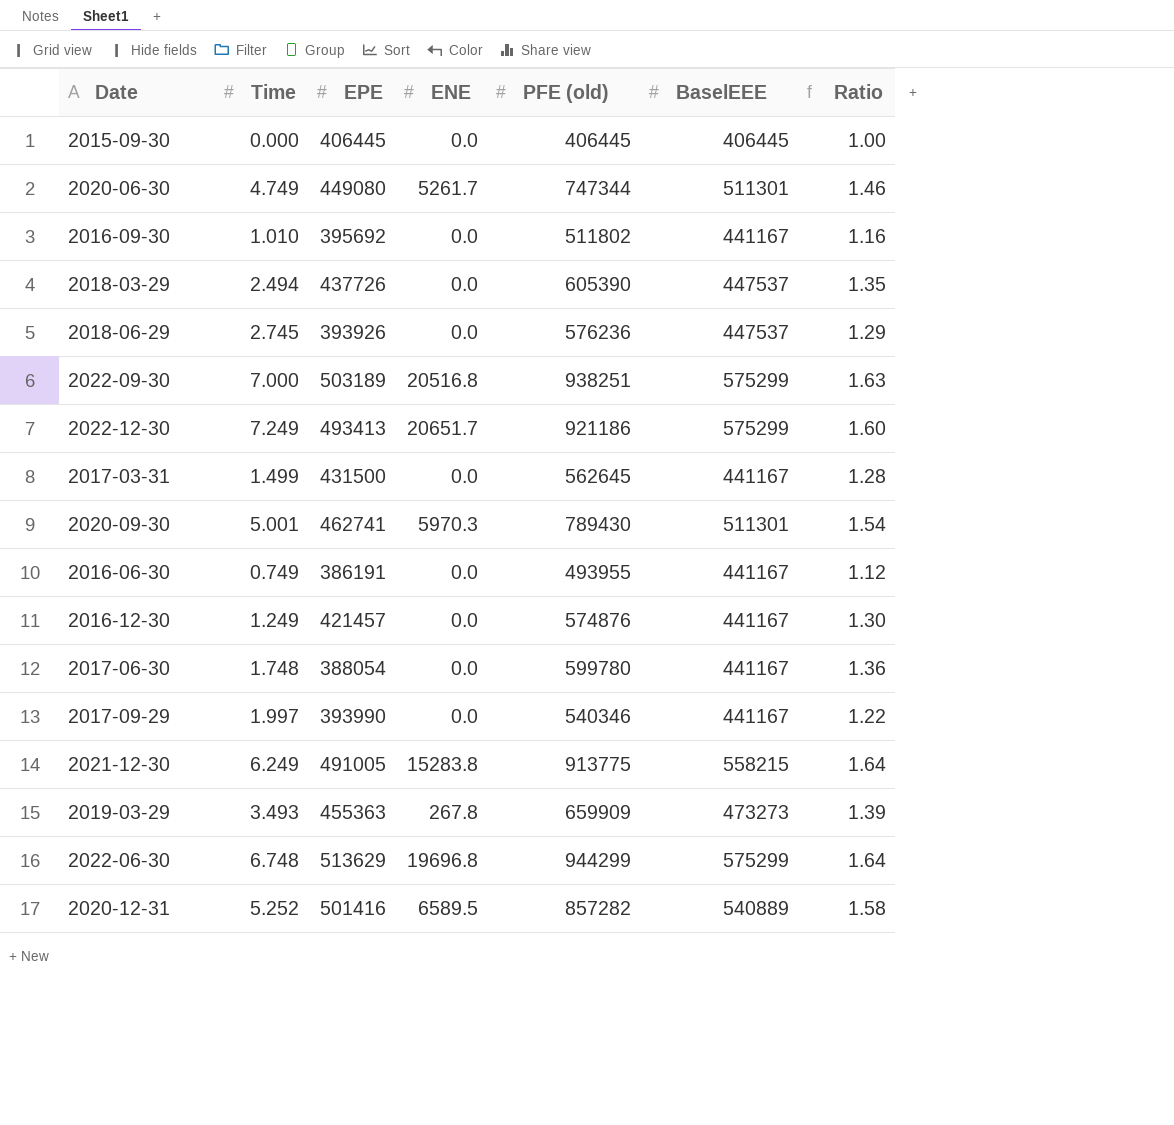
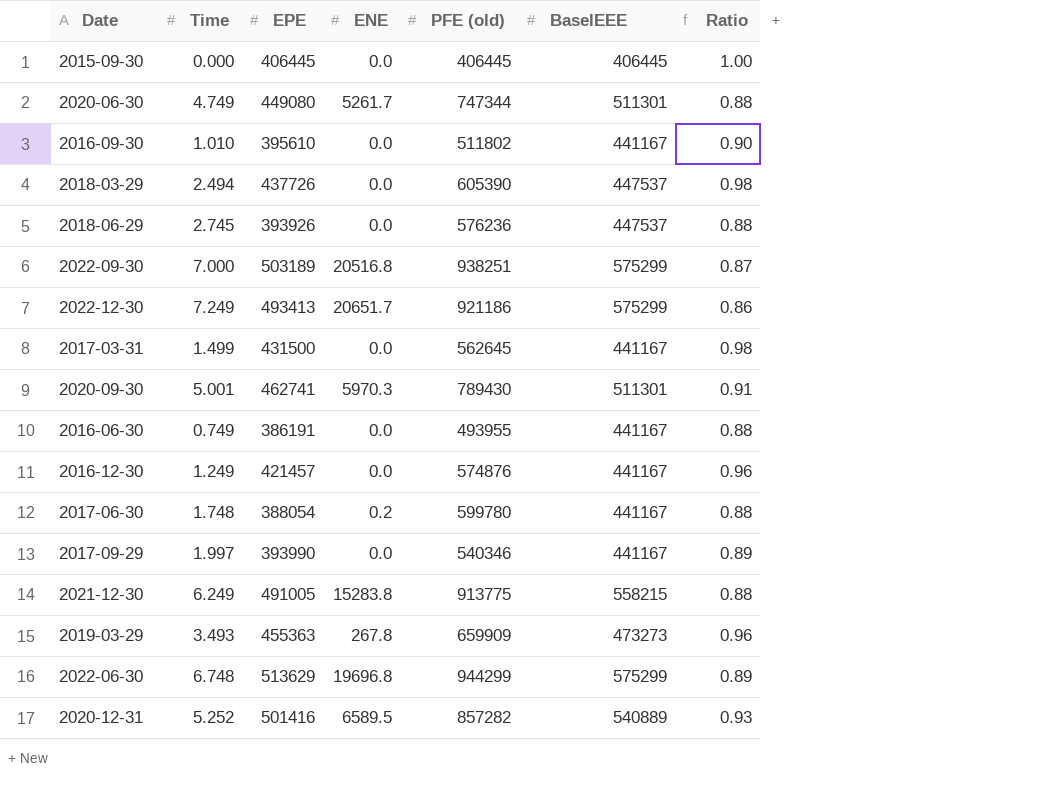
column Ratio | formula: [PFE (old)] / [BaselEEE] -> [EPE] / [BaselEEE]
2016-09-30 | EPE: 395692 -> 395610
2017-06-30 | ENE: 0.0 -> 0.2

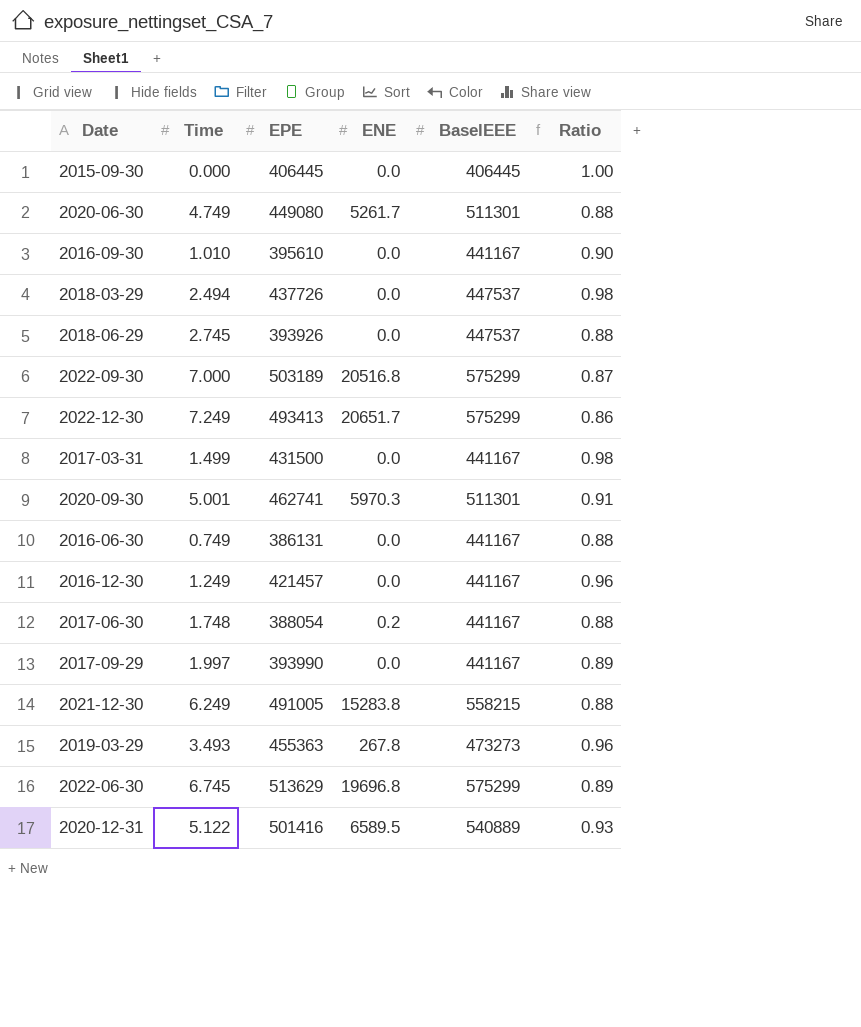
column PFE (old) | position: 5 -> none
2016-06-30 | EPE: 386191 -> 386131
2022-06-30 | Time: 6.748 -> 6.745
2020-12-31 | Time: 5.252 -> 5.122

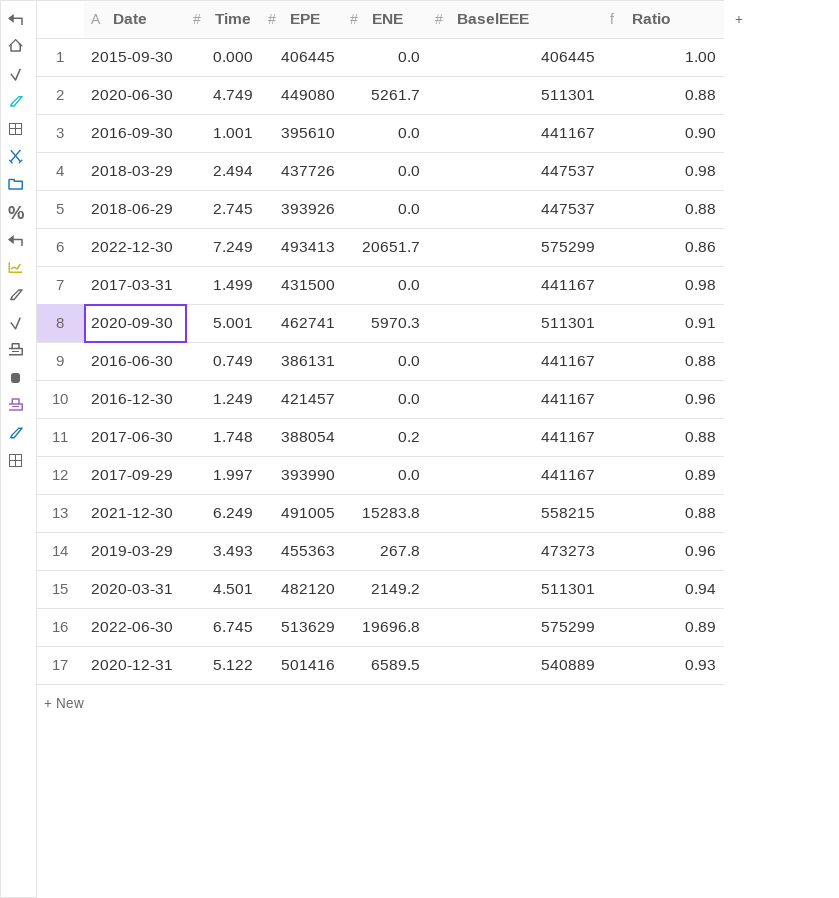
row 2022-09-30: 7.000 | 503189 | 20516.8 | 575299 | 0.87 -> none
2016-09-30 | Time: 1.010 -> 1.001
row 2020-03-31: none -> 4.501 | 482120 | 2149.2 | 511301 | 0.94

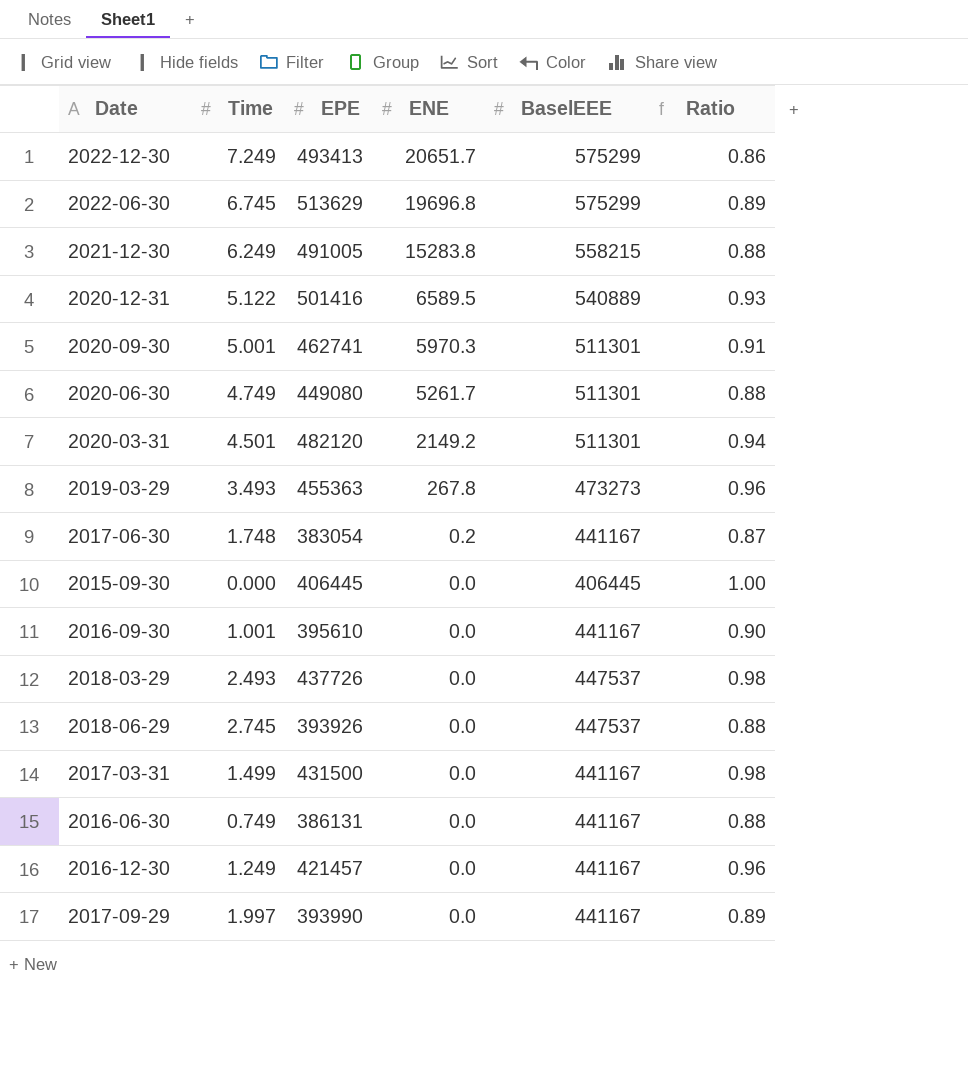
row order: none -> ENE descending
2017-06-30 | EPE: 388054 -> 383054
2017-06-30 | Ratio: 0.88 -> 0.87
2018-03-29 | Time: 2.494 -> 2.493

